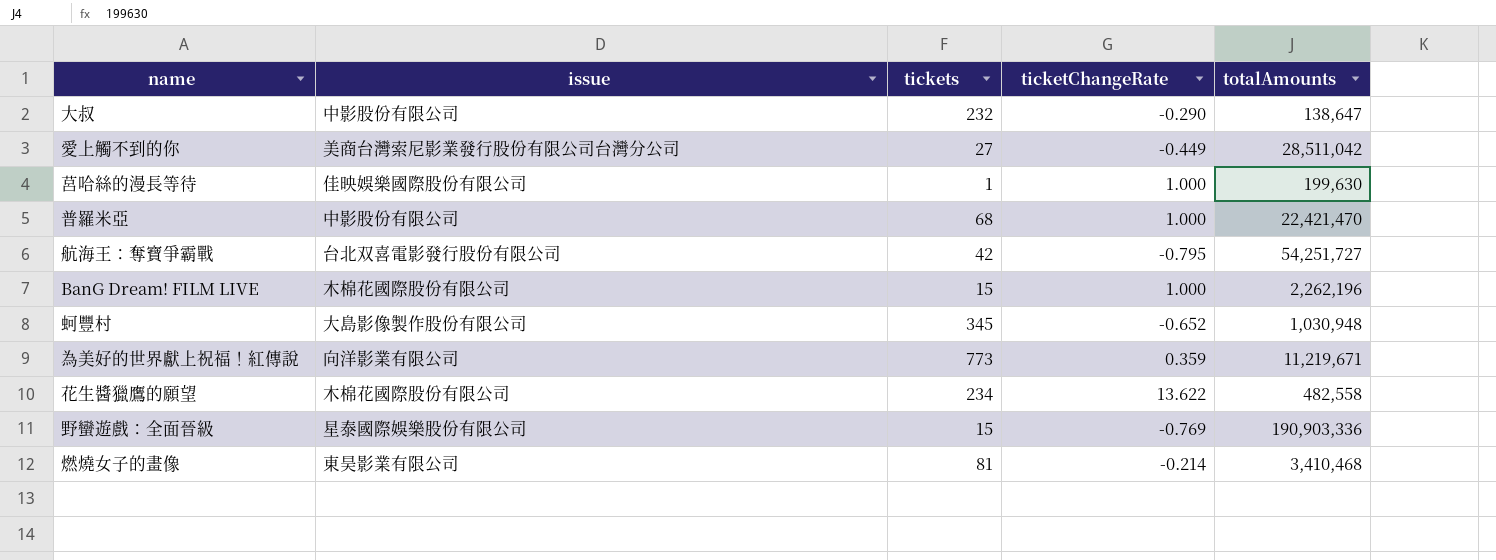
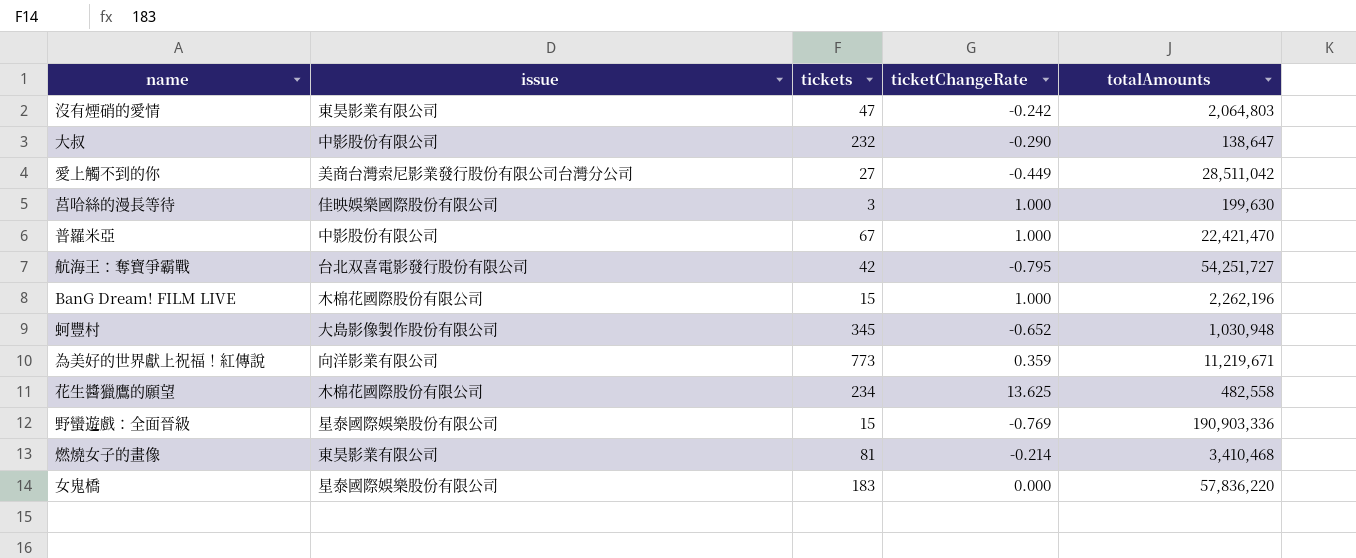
row 沒有煙硝的愛情: none -> 東昊影業有限公司 | 47 | -0.242 | 2,064,803
莒哈絲的漫長等待 | tickets: 1 -> 3
普羅米亞 | tickets: 68 -> 67
花生醬獵鷹的願望 | ticketChangeRate: 13.622 -> 13.625
row 女鬼橋: none -> 星泰國際娛樂股份有限公司 | 183 | 0.000 | 57,836,220

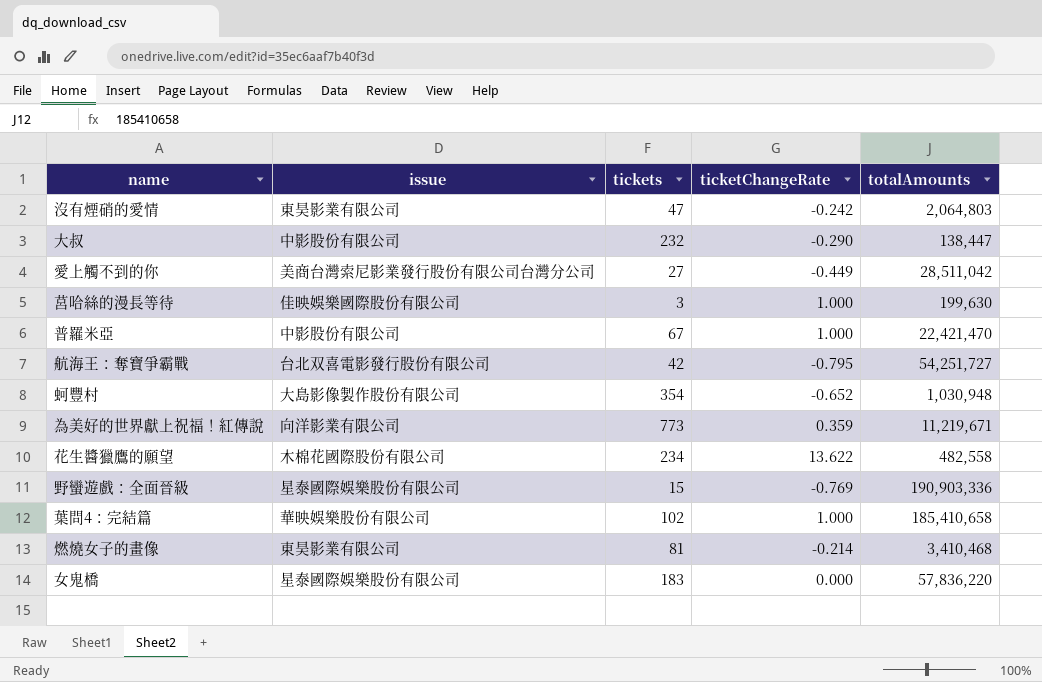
row BanG Dream! FILM LIVE: 木棉花國際股份有限公司 | 15 | 1.000 | 2,262,196 -> none
大叔 | totalAmounts: 138,647 -> 138,447
蚵豐村 | tickets: 345 -> 354
花生醬獵鷹的願望 | ticketChangeRate: 13.625 -> 13.622
row 葉問4：完結篇: none -> 華映娛樂股份有限公司 | 102 | 1.000 | 185,410,658

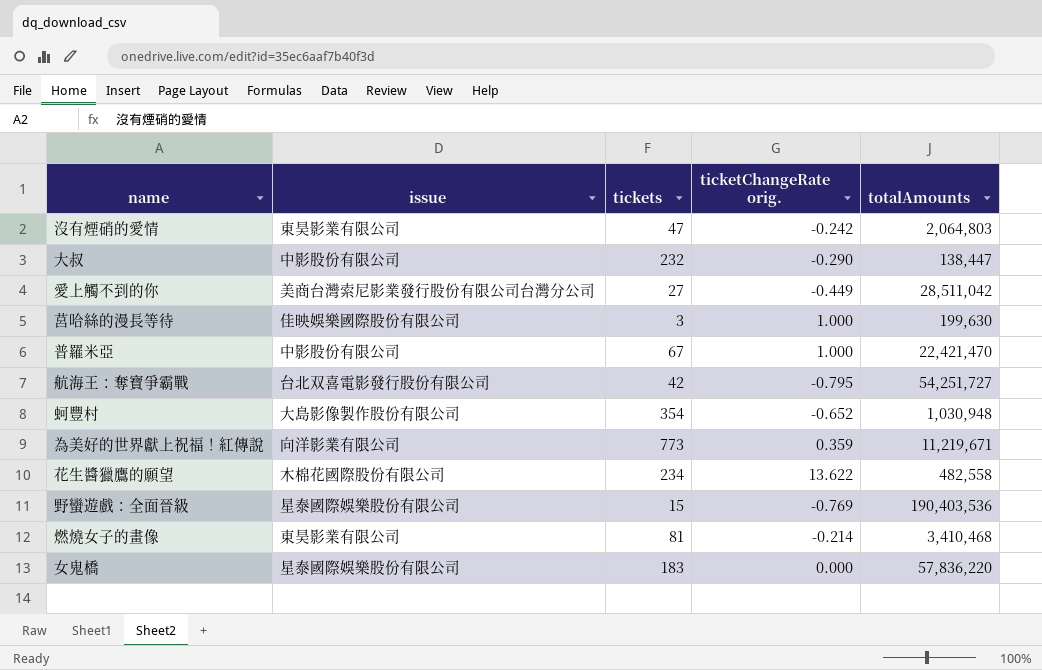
column name: ticketChangeRate -> ticketChangeRate orig.
row 葉問4：完結篇: 華映娛樂股份有限公司 | 102 | 1.000 | 185,410,658 -> none
野蠻遊戲：全面晉級 | totalAmounts: 190,903,336 -> 190,403,536

